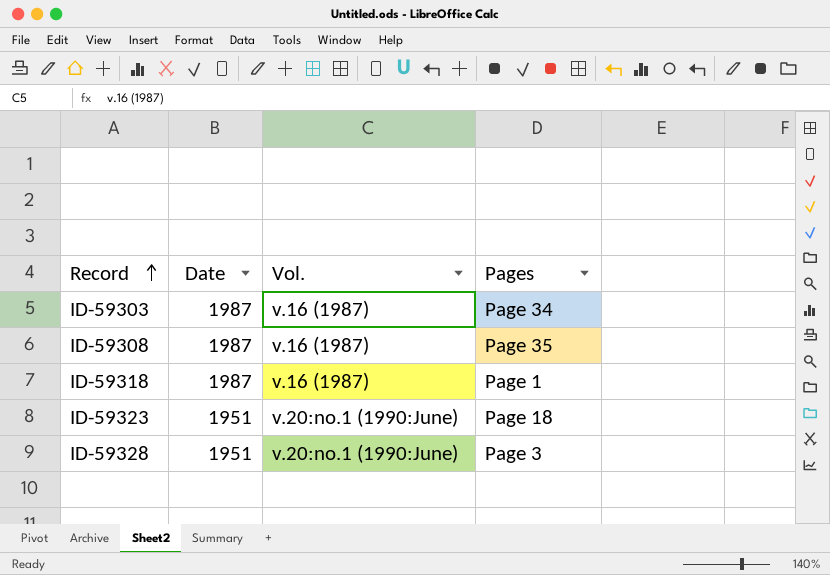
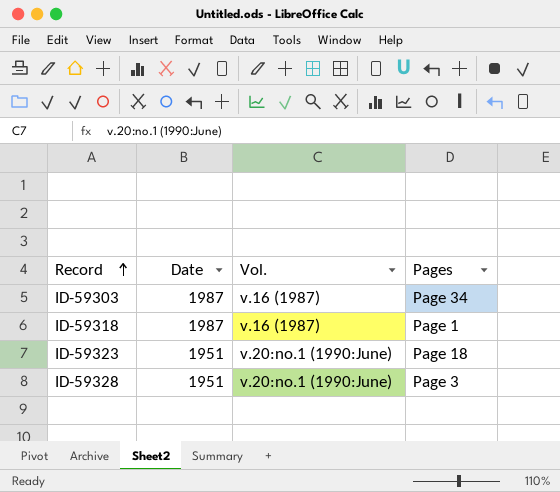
row ID-59308: 1987 | v.16 (1987) | Page 35 -> none

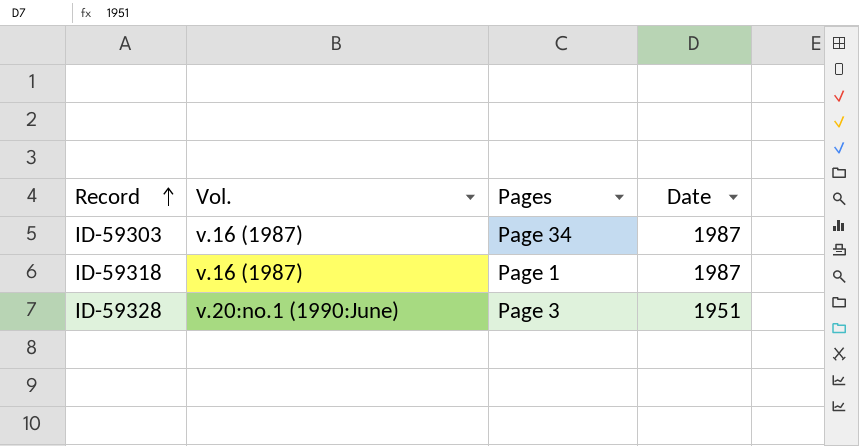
column Date | position: 2 -> 4
row ID-59323: 1951 | v.20:no.1 (1990:June) | Page 18 -> none

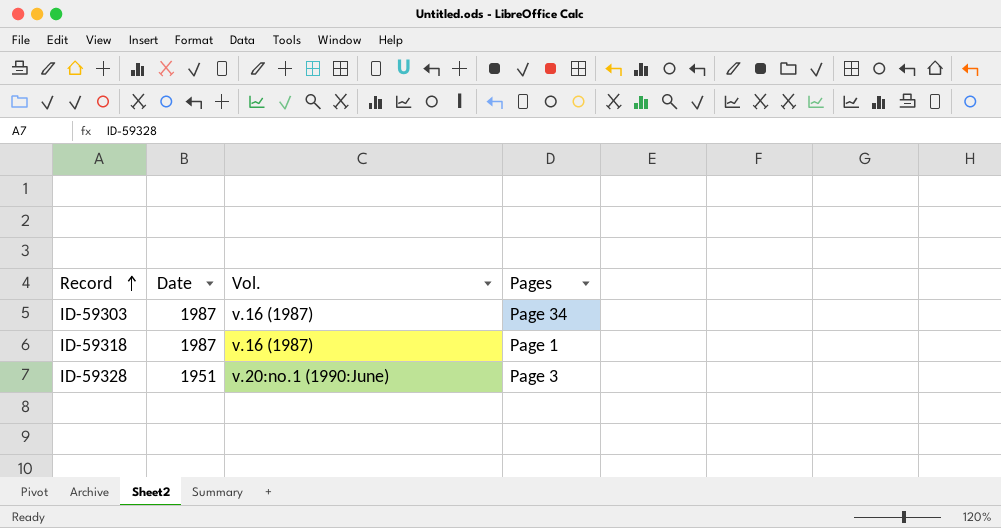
column Date | position: 4 -> 2

